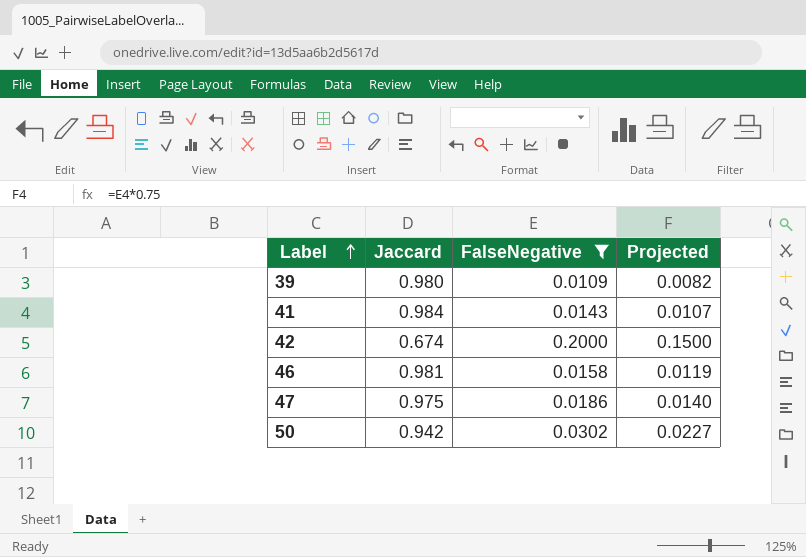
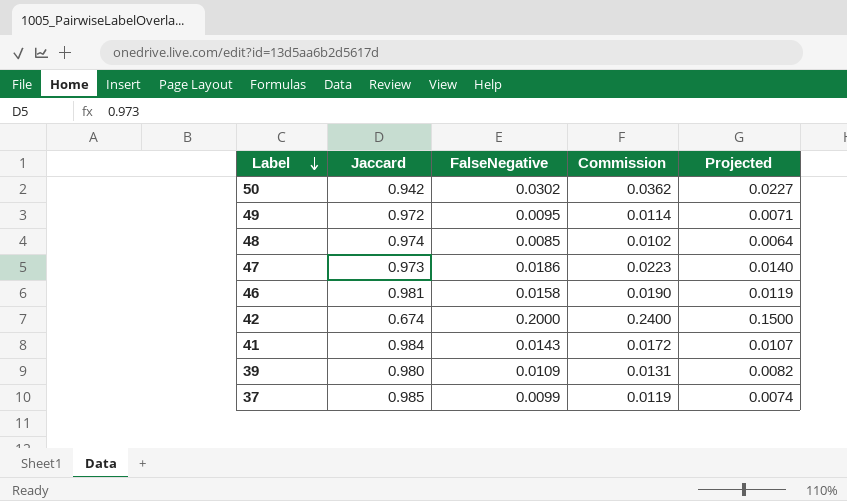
filter: FalseNegative >= 0.0109 -> none
row order: Label ascending -> Label descending
column Commission | formula: none -> [FalseNegative] * 1.2
47 | Jaccard: 0.975 -> 0.973

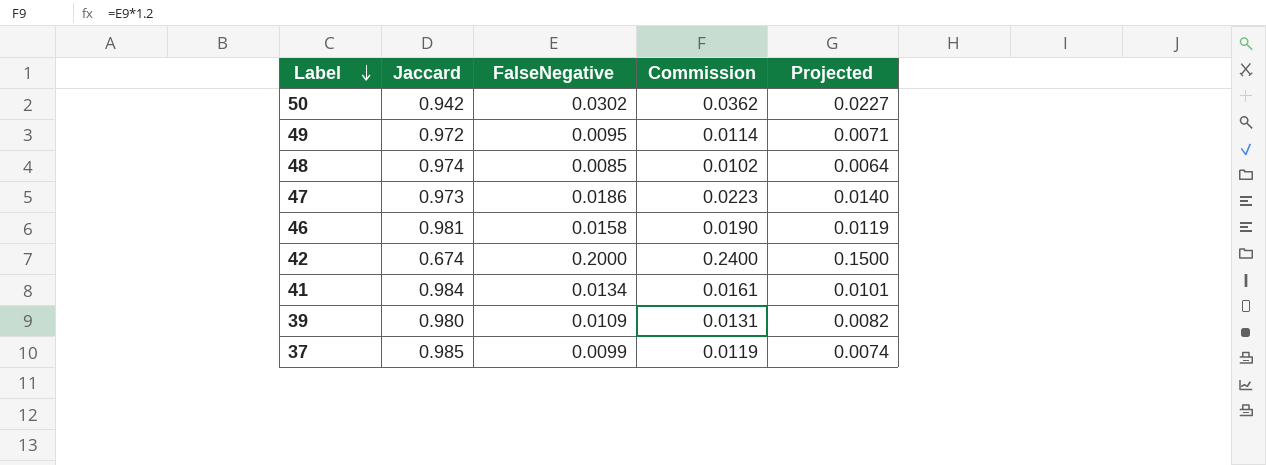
41 | FalseNegative: 0.0143 -> 0.0134
41 | Commission: 0.0172 -> 0.0161
41 | Projected: 0.0107 -> 0.0101

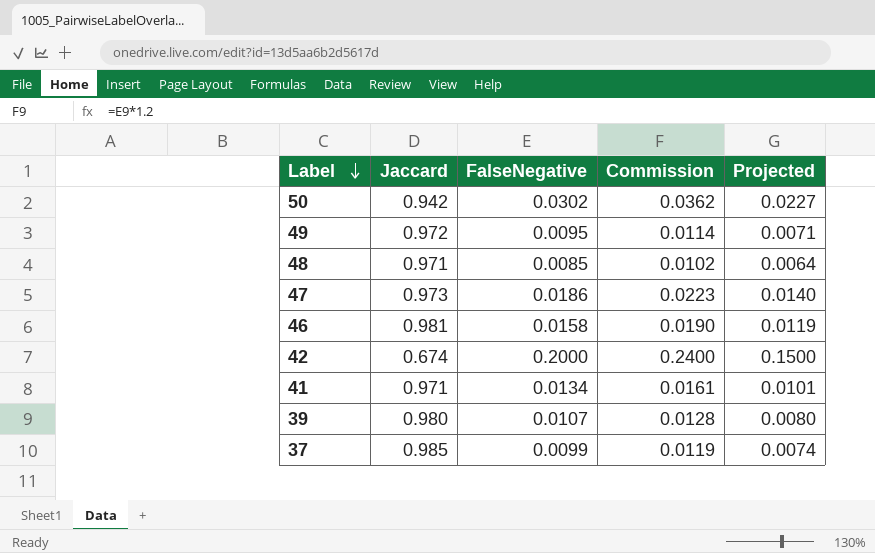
48 | Jaccard: 0.974 -> 0.971
41 | Jaccard: 0.984 -> 0.971
39 | FalseNegative: 0.0109 -> 0.0107
39 | Commission: 0.0131 -> 0.0128
39 | Projected: 0.0082 -> 0.0080

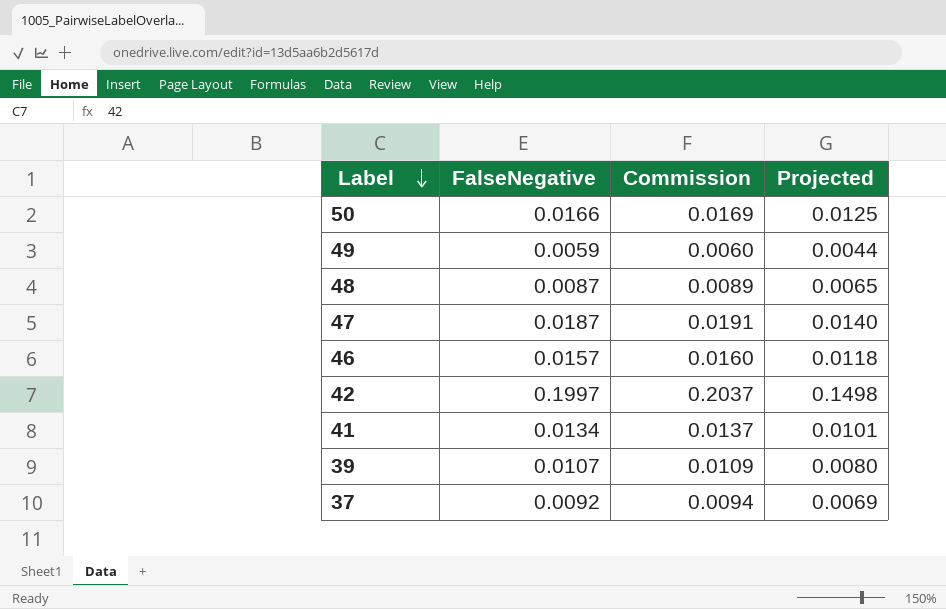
column Jaccard | position: 2 -> none
column Commission | formula: [FalseNegative] * 1.2 -> [FalseNegative] * 1.02
50 | FalseNegative: 0.0302 -> 0.0166
50 | Projected: 0.0227 -> 0.0125
49 | FalseNegative: 0.0095 -> 0.0059
49 | Projected: 0.0071 -> 0.0044
48 | FalseNegative: 0.0085 -> 0.0087
48 | Projected: 0.0064 -> 0.0065
47 | FalseNegative: 0.0186 -> 0.0187
46 | FalseNegative: 0.0158 -> 0.0157
46 | Projected: 0.0119 -> 0.0118
42 | FalseNegative: 0.2000 -> 0.1997
42 | Projected: 0.1500 -> 0.1498
37 | FalseNegative: 0.0099 -> 0.0092
37 | Projected: 0.0074 -> 0.0069

